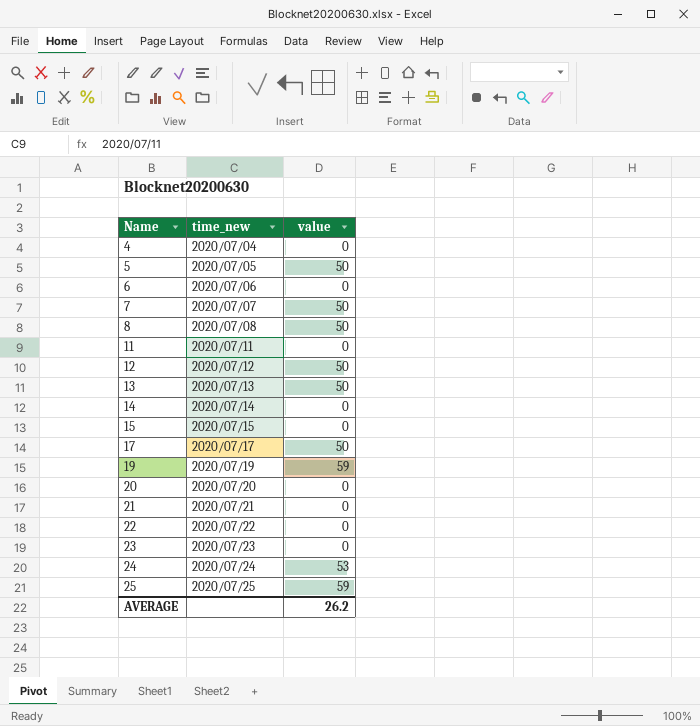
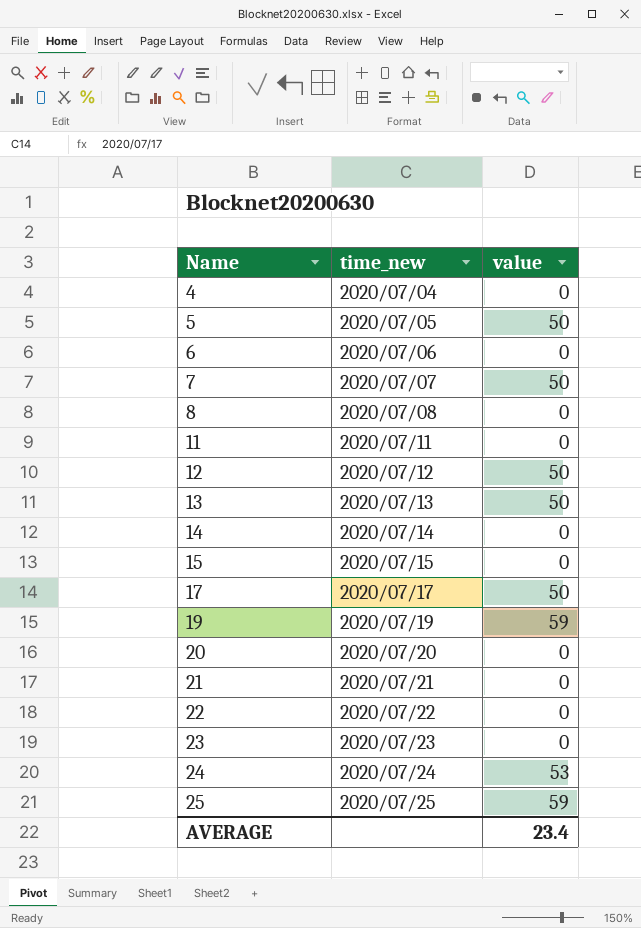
8 | value: 50 -> 0
AVERAGE | value: 26.2 -> 23.4

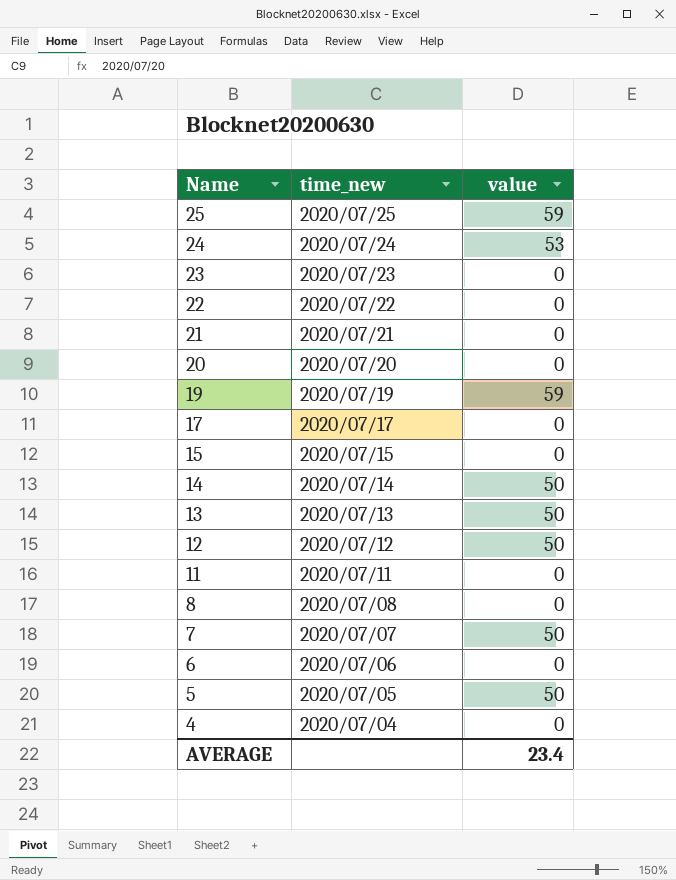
row order: Name ascending -> Name descending
17 | value: 50 -> 0
14 | value: 0 -> 50

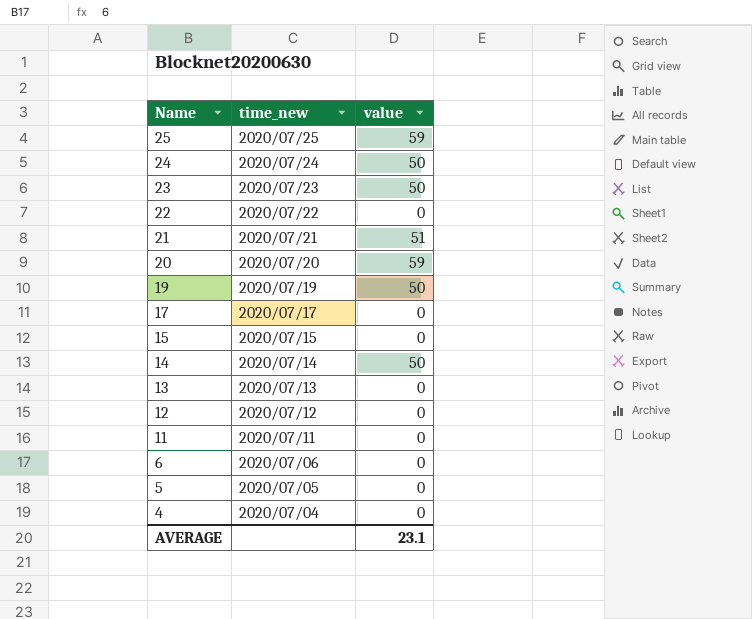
row 8: 2020/07/08 | 0 -> none
row 7: 2020/07/07 | 50 -> none
24 | value: 53 -> 50
23 | value: 0 -> 50
21 | value: 0 -> 51
20 | value: 0 -> 59
19 | value: 59 -> 50
13 | value: 50 -> 0
12 | value: 50 -> 0
5 | value: 50 -> 0
AVERAGE | value: 23.4 -> 23.1

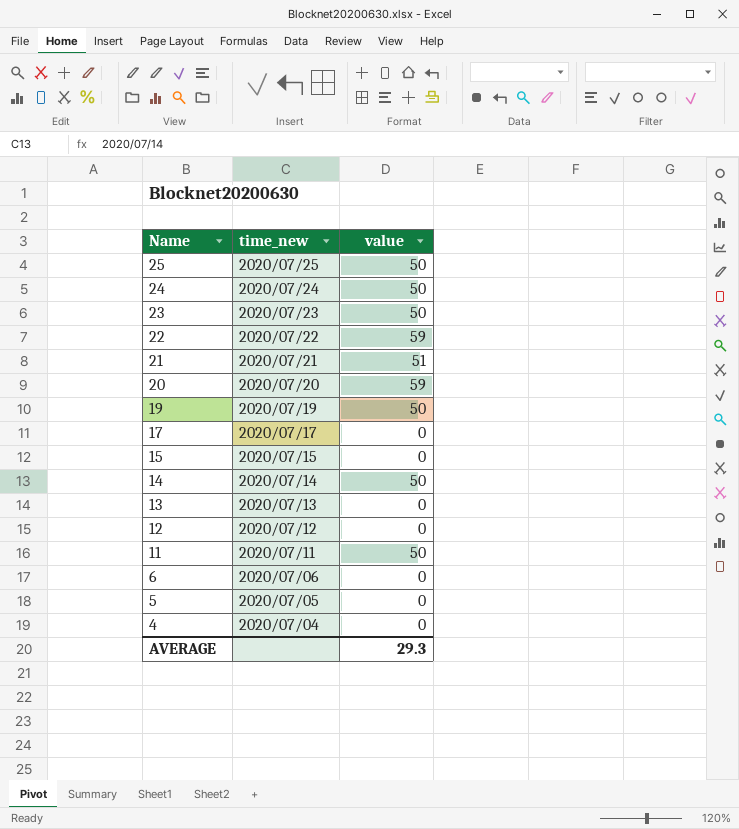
25 | value: 59 -> 50
22 | value: 0 -> 59
11 | value: 0 -> 50
AVERAGE | value: 23.1 -> 29.3

